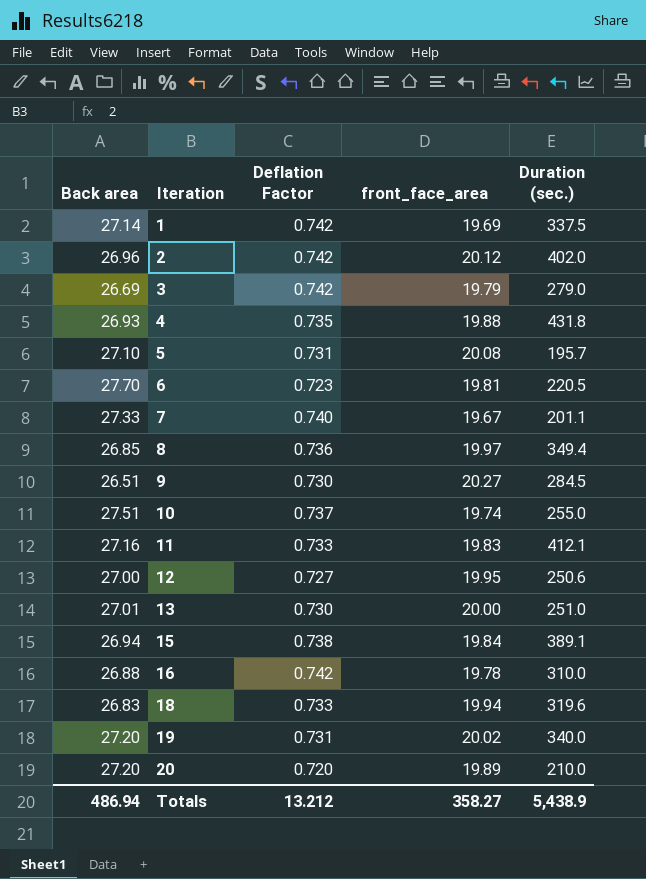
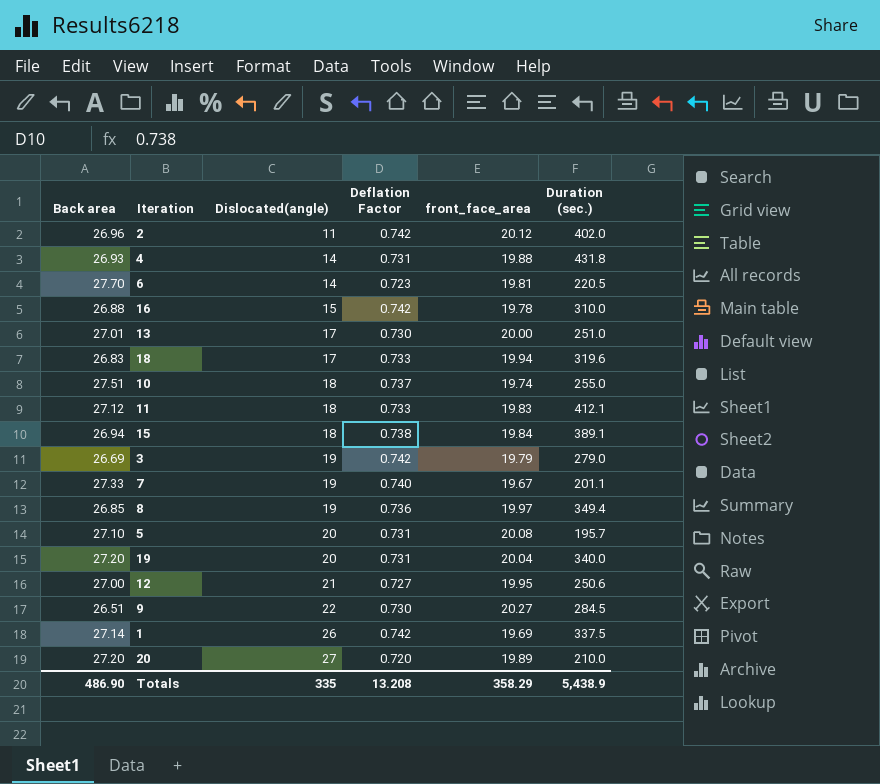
row order: Iteration ascending -> Dislocated(angle) ascending
column Dislocated(angle) | position: none -> 3
4 | Deflation Factor: 0.735 -> 0.731
11 | Back area: 27.16 -> 27.12
19 | front_face_area: 20.02 -> 20.04
Totals | Back area: 486.94 -> 486.90
Totals | Deflation Factor: 13.212 -> 13.208
Totals | front_face_area: 358.27 -> 358.29

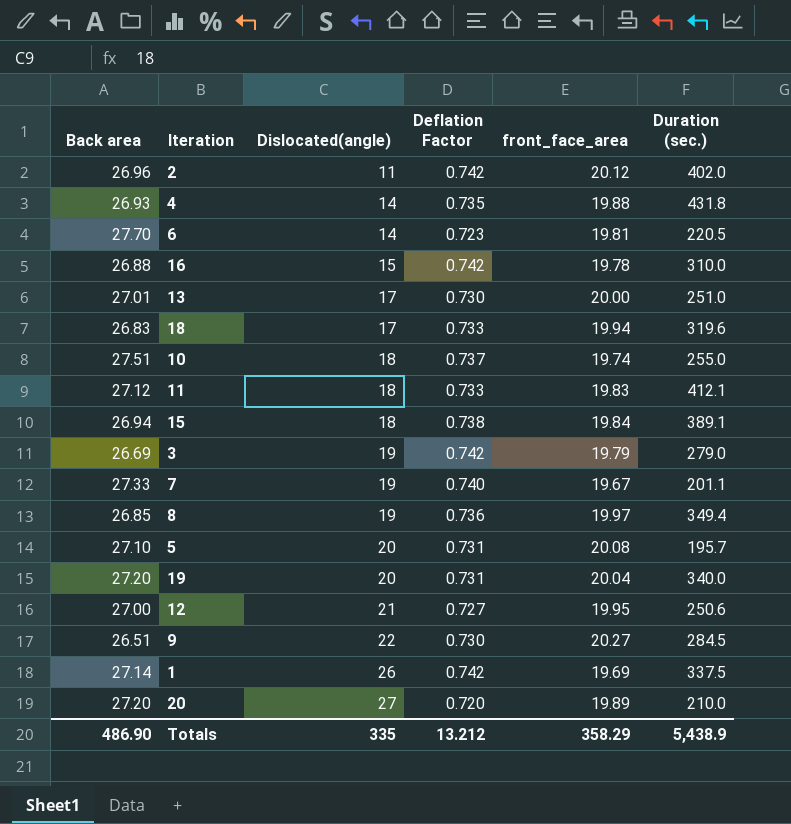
4 | Deflation Factor: 0.731 -> 0.735
Totals | Deflation Factor: 13.208 -> 13.212

